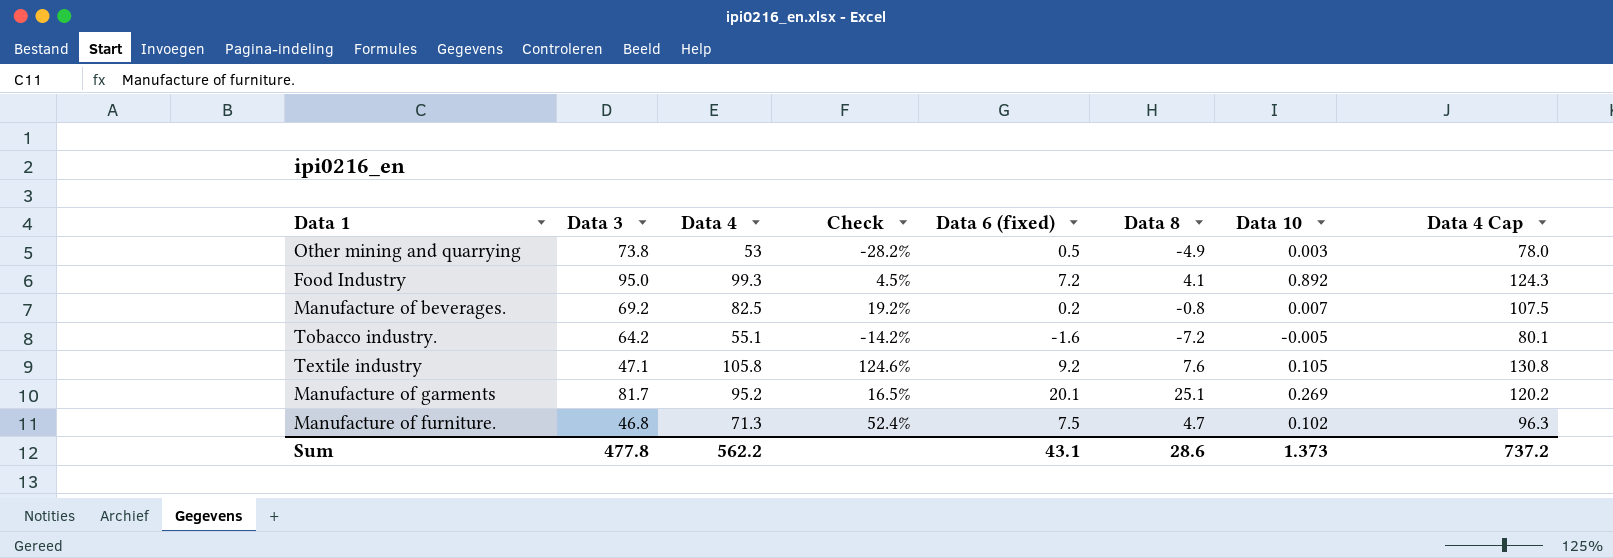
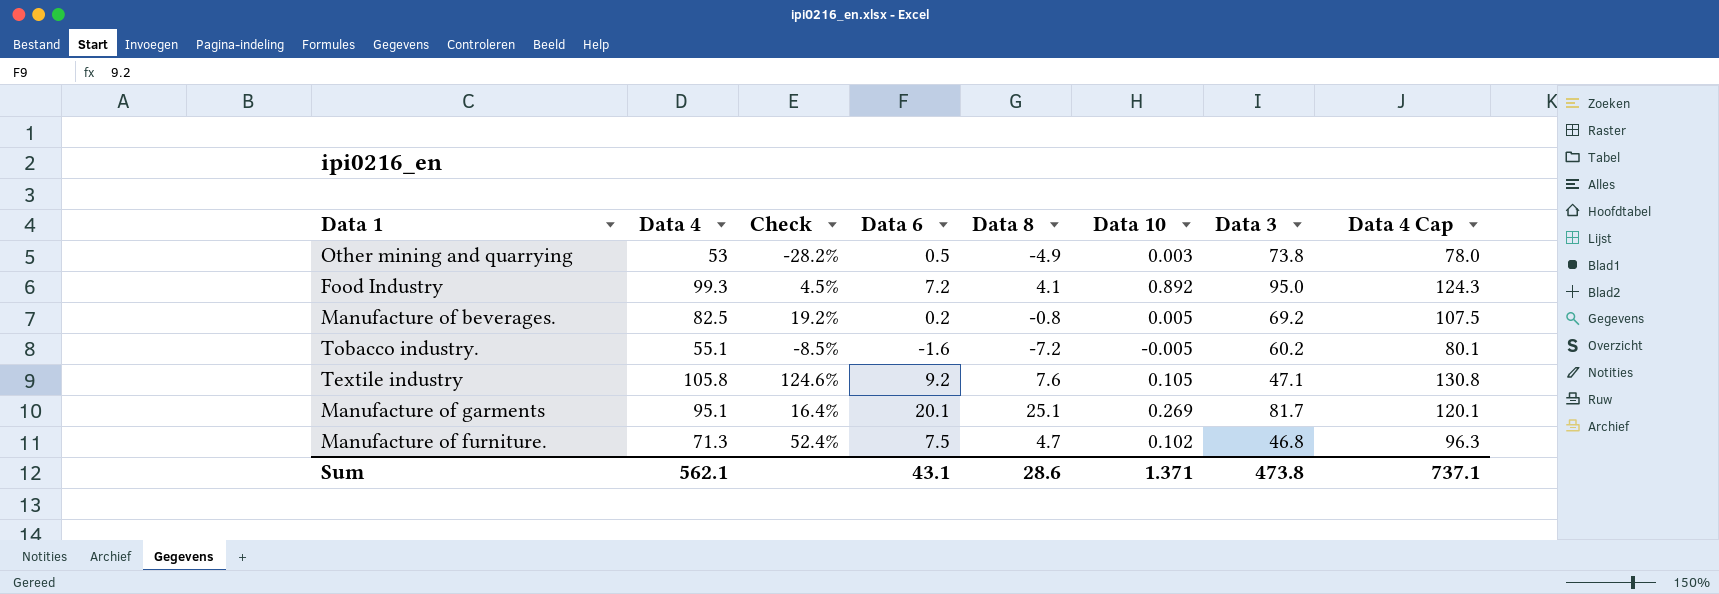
column name: Data 6 (fixed) -> Data 6
column Data 3 | position: 2 -> 7
Manufacture of beverages. | Data 10: 0.007 -> 0.005
Tobacco industry. | Check: -14.2% -> -8.5%
Tobacco industry. | Data 3: 64.2 -> 60.2
Manufacture of garments | Data 4: 95.2 -> 95.1
Manufacture of garments | Check: 16.5% -> 16.4%
Manufacture of garments | Data 4 Cap: 120.2 -> 120.1
Sum | Data 4: 562.2 -> 562.1
Sum | Data 10: 1.373 -> 1.371
Sum | Data 3: 477.8 -> 473.8
Sum | Data 4 Cap: 737.2 -> 737.1

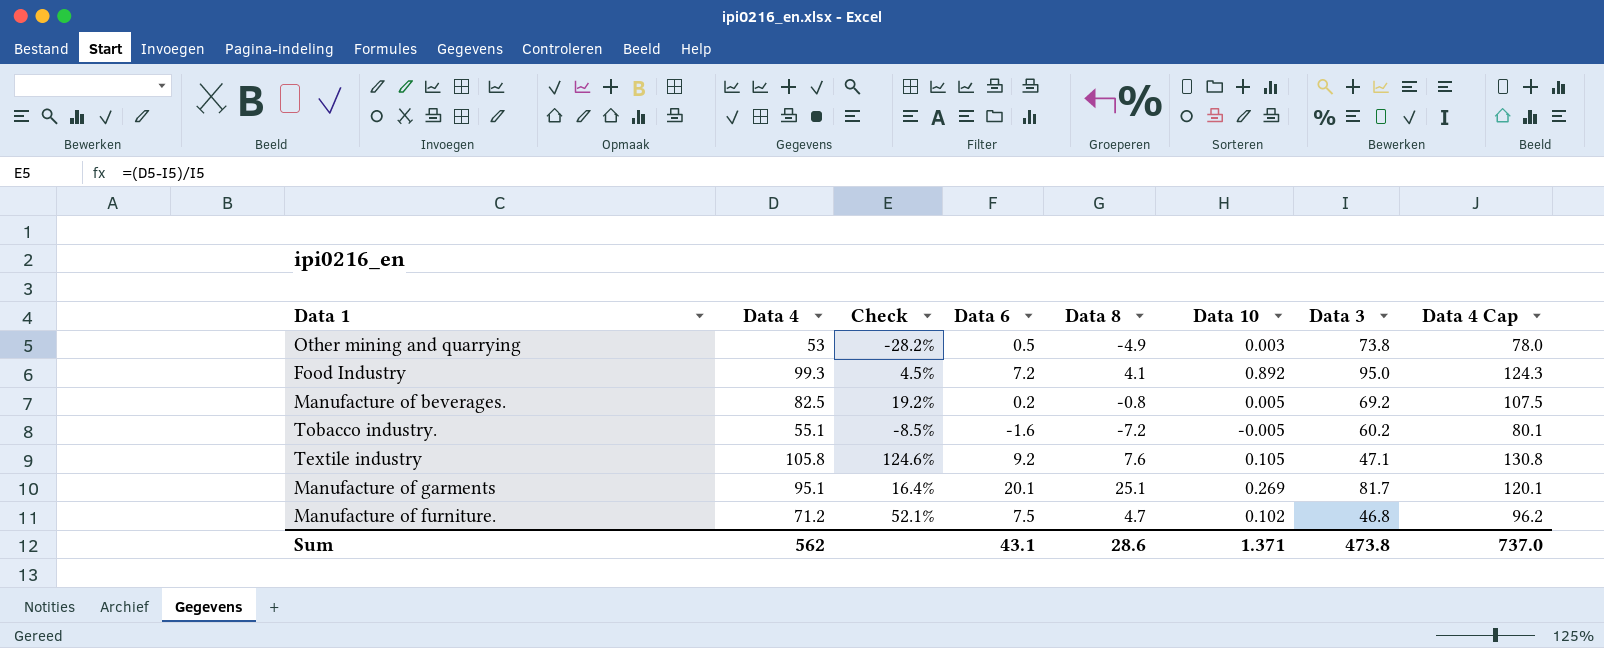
Manufacture of furniture. | Data 4: 71.3 -> 71.2
Manufacture of furniture. | Check: 52.4% -> 52.1%
Manufacture of furniture. | Data 4 Cap: 96.3 -> 96.2
Sum | Data 4: 562.1 -> 562
Sum | Data 4 Cap: 737.1 -> 737.0

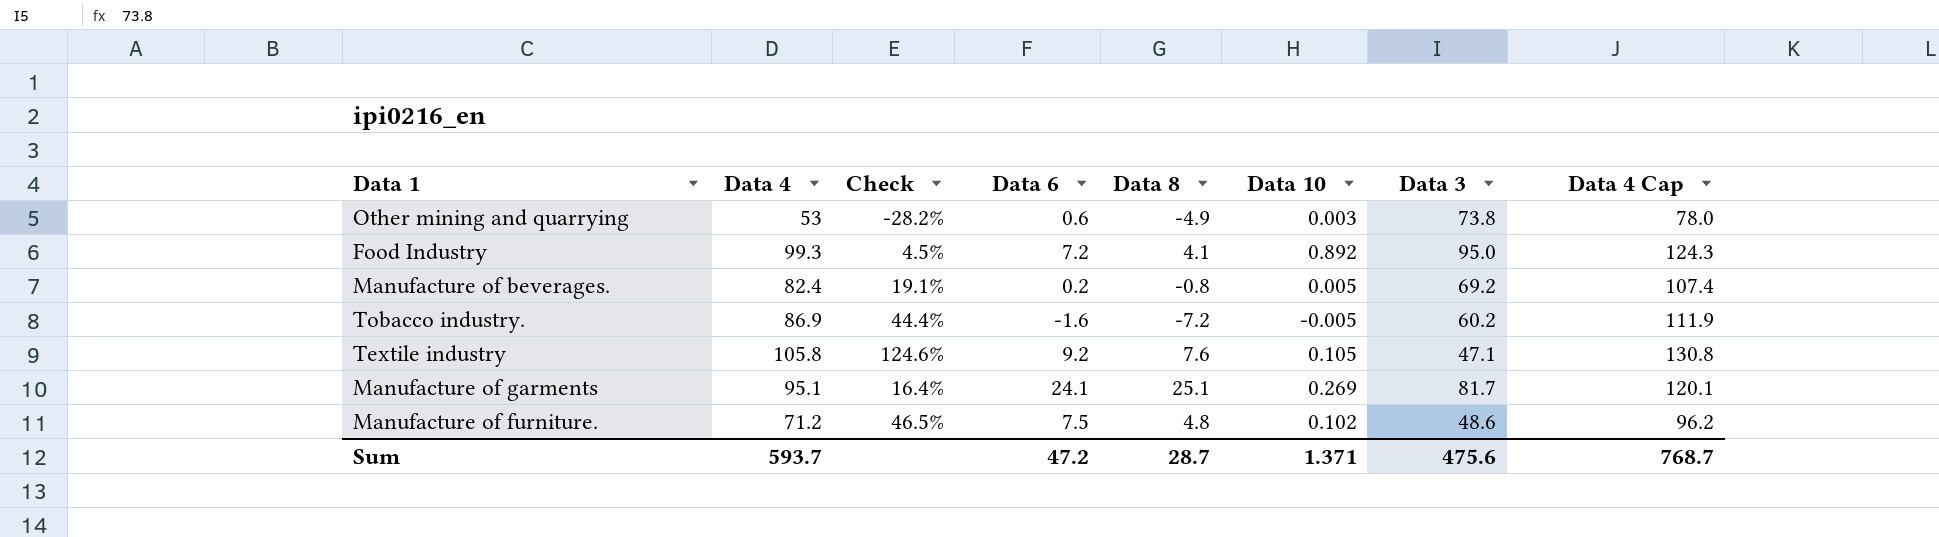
Other mining and quarrying | Data 6: 0.5 -> 0.6
Manufacture of beverages. | Data 4: 82.5 -> 82.4
Manufacture of beverages. | Check: 19.2% -> 19.1%
Manufacture of beverages. | Data 4 Cap: 107.5 -> 107.4
Tobacco industry. | Data 4: 55.1 -> 86.9
Tobacco industry. | Check: -8.5% -> 44.4%
Tobacco industry. | Data 4 Cap: 80.1 -> 111.9
Manufacture of garments | Data 6: 20.1 -> 24.1
Manufacture of furniture. | Check: 52.1% -> 46.5%
Manufacture of furniture. | Data 8: 4.7 -> 4.8
Manufacture of furniture. | Data 3: 46.8 -> 48.6
Sum | Data 4: 562 -> 593.7
Sum | Data 6: 43.1 -> 47.2
Sum | Data 8: 28.6 -> 28.7
Sum | Data 3: 473.8 -> 475.6
Sum | Data 4 Cap: 737.0 -> 768.7

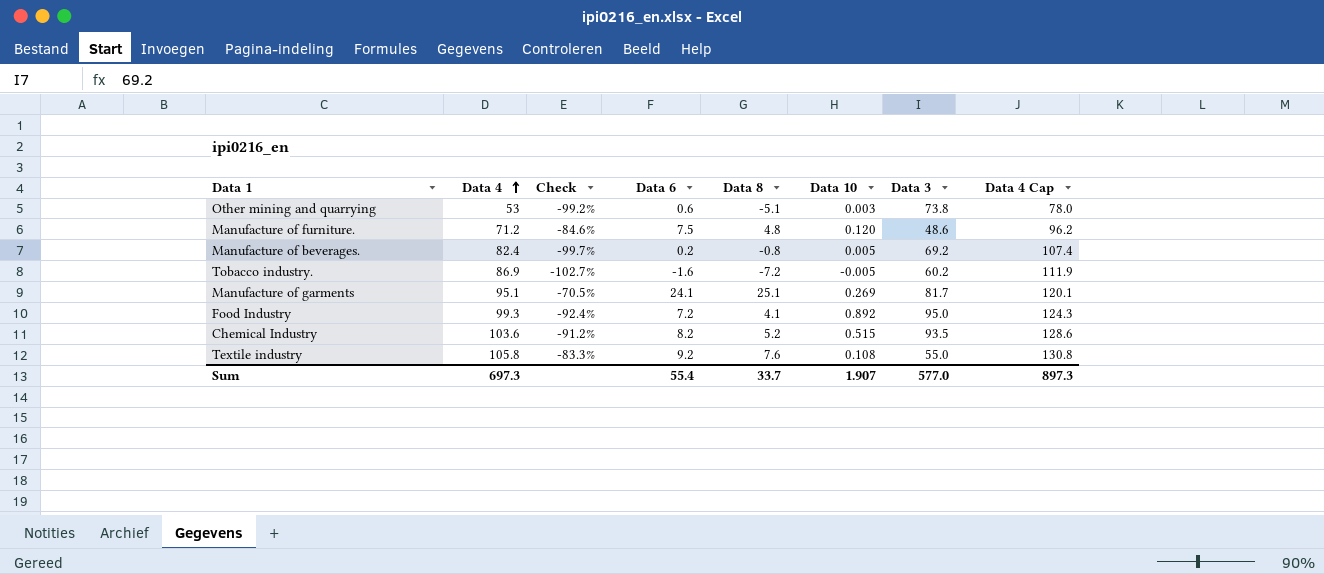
row order: none -> Data 4 ascending
column Check | formula: ([Data 4] - [Data 3]) / [Data 3] -> ([Data 6] - [Data 3]) / [Data 3]
Other mining and quarrying | Data 8: -4.9 -> -5.1
Manufacture of furniture. | Data 10: 0.102 -> 0.120
row Chemical Industry: none -> 103.6 | -91.2% | 8.2 | 5.2 | 0.515 | 93.5 | 128.6
Textile industry | Data 10: 0.105 -> 0.108
Textile industry | Data 3: 47.1 -> 55.0
Sum | Data 4: 593.7 -> 697.3
Sum | Data 6: 47.2 -> 55.4
Sum | Data 8: 28.7 -> 33.7
Sum | Data 10: 1.371 -> 1.907
Sum | Data 3: 475.6 -> 577.0
Sum | Data 4 Cap: 768.7 -> 897.3

